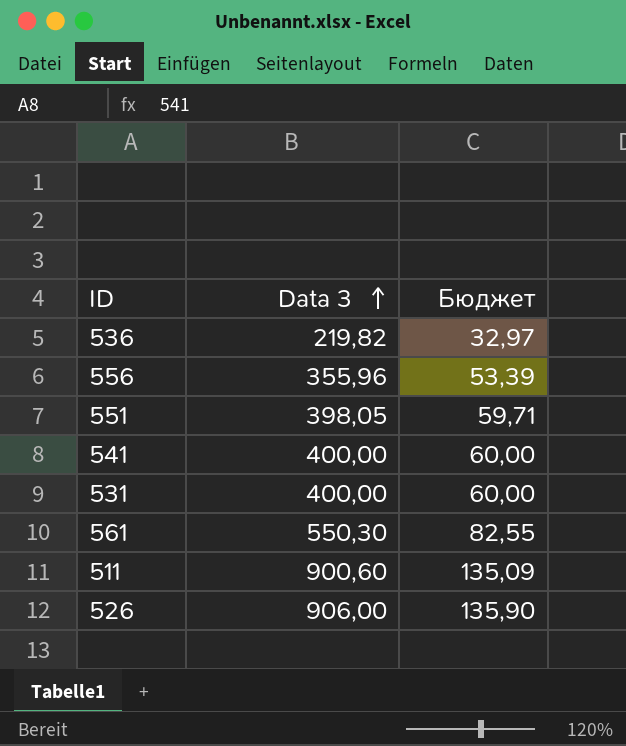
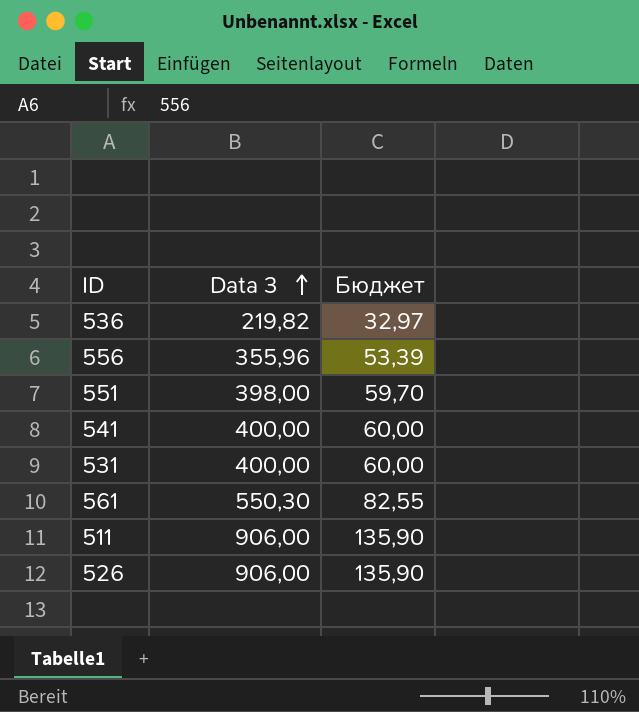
551 | Data 3: 398,05 -> 398,00
551 | Бюджет: 59,71 -> 59,70
511 | Data 3: 900,60 -> 906,00
511 | Бюджет: 135,09 -> 135,90

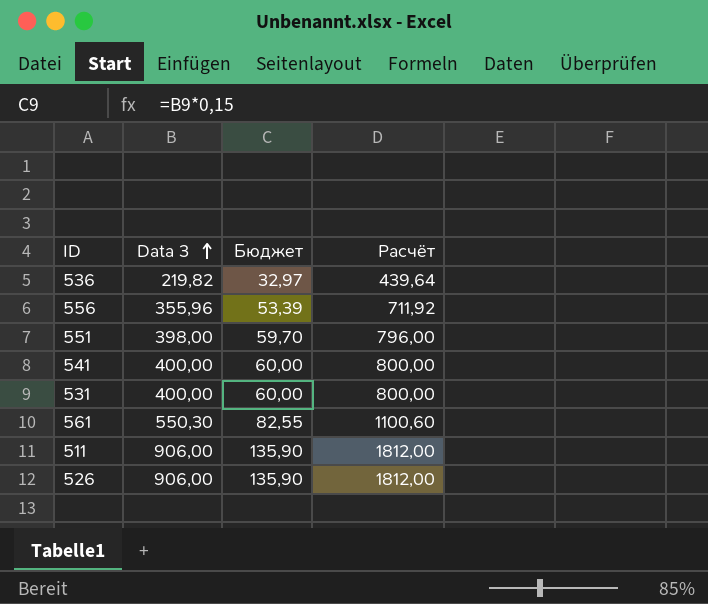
column Расчёт | formula: none -> [Data 3] * 2

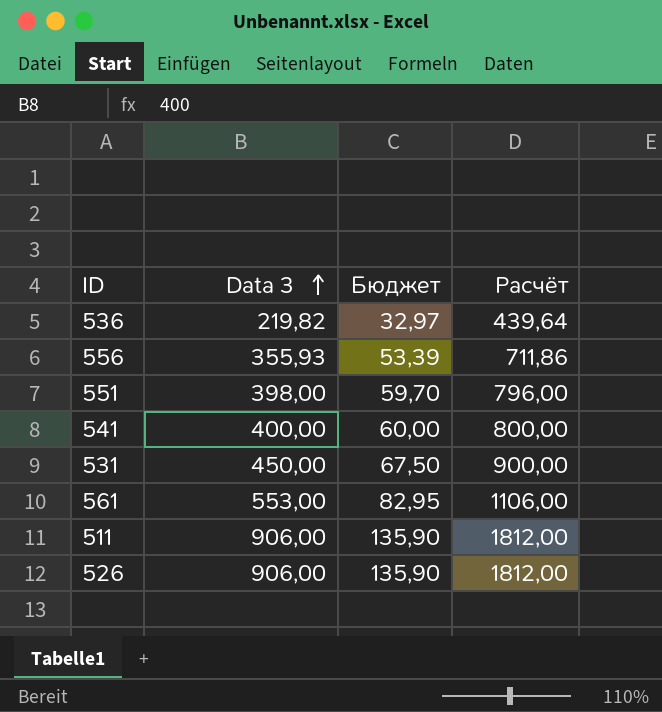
556 | Data 3: 355,96 -> 355,93
556 | Расчёт: 711,92 -> 711,86
531 | Data 3: 400,00 -> 450,00
531 | Бюджет: 60,00 -> 67,50
531 | Расчёт: 800,00 -> 900,00
561 | Data 3: 550,30 -> 553,00
561 | Бюджет: 82,55 -> 82,95
561 | Расчёт: 1100,60 -> 1106,00

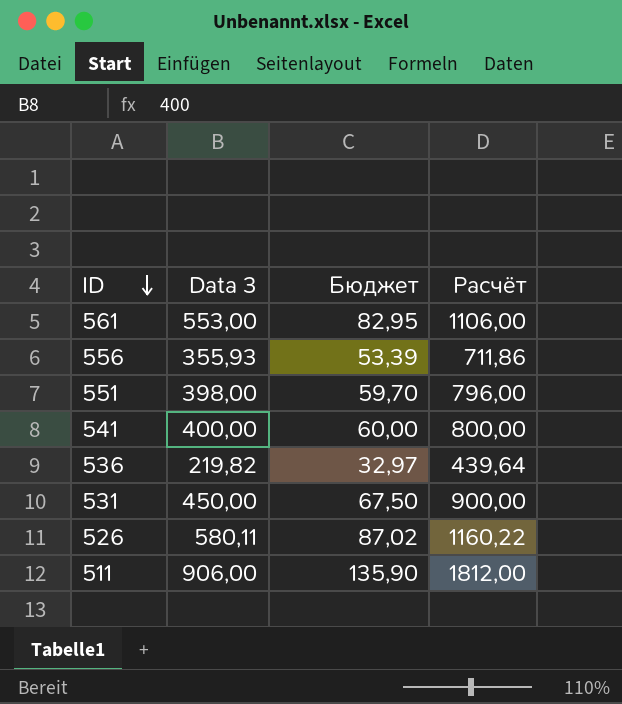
row order: Data 3 ascending -> ID descending
526 | Data 3: 906,00 -> 580,11
526 | Бюджет: 135,90 -> 87,02
526 | Расчёт: 1812,00 -> 1160,22

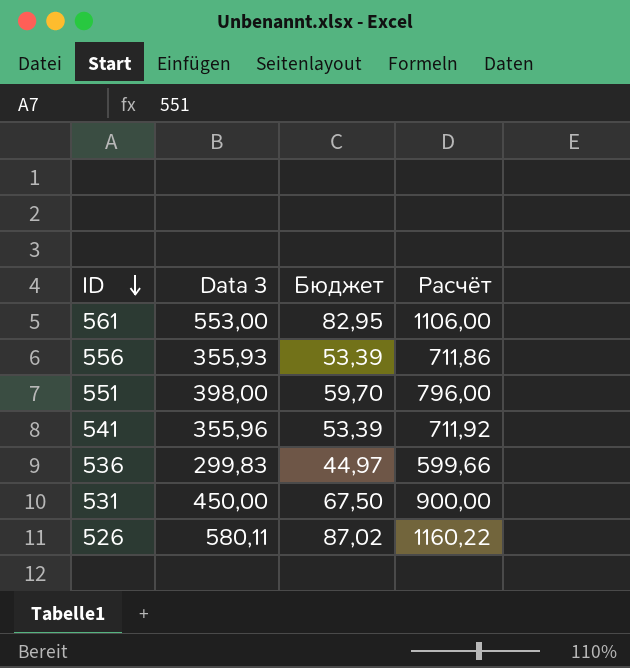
row 511: 906,00 | 135,90 | 1812,00 -> none
541 | Data 3: 400,00 -> 355,96
541 | Бюджет: 60,00 -> 53,39
541 | Расчёт: 800,00 -> 711,92
536 | Data 3: 219,82 -> 299,83
536 | Бюджет: 32,97 -> 44,97
536 | Расчёт: 439,64 -> 599,66

